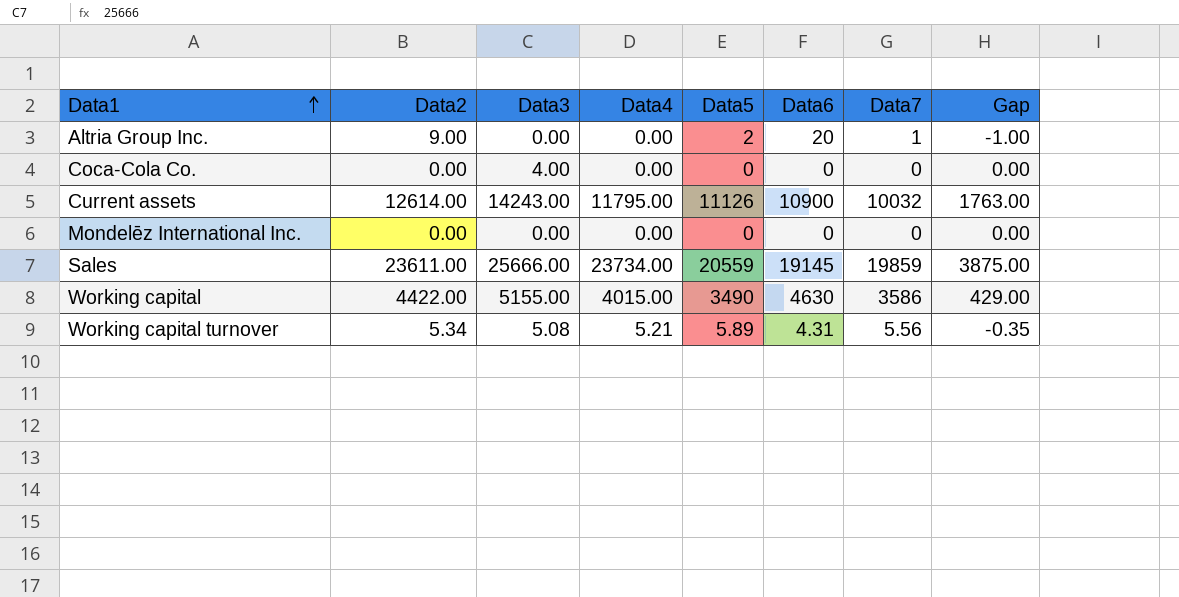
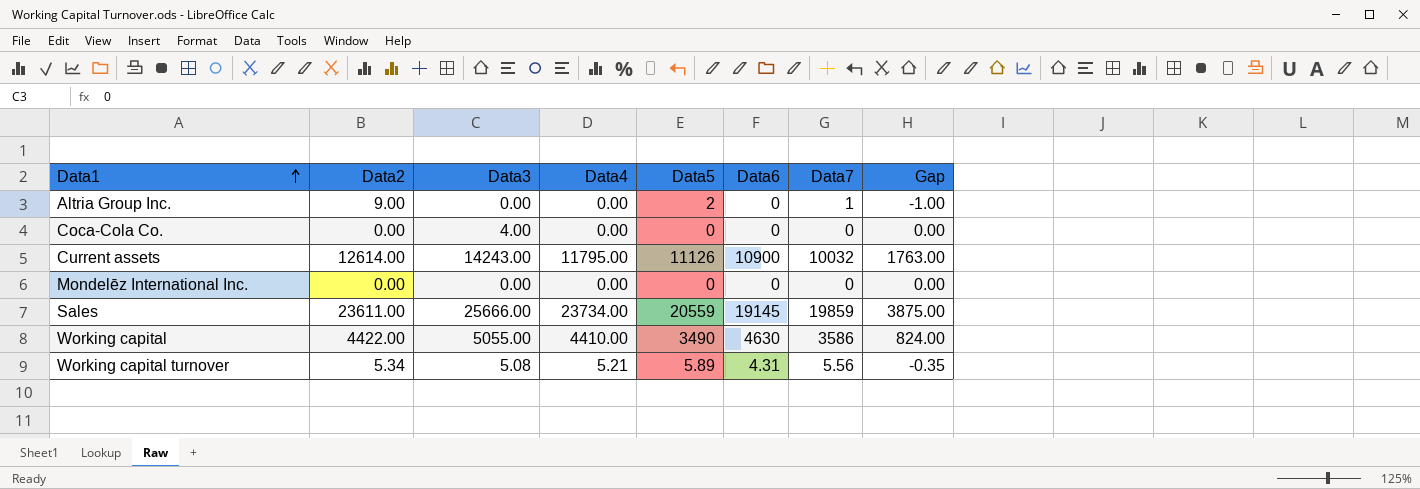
Altria Group Inc. | Data6: 20 -> 0
Working capital | Data3: 5155.00 -> 5055.00
Working capital | Data4: 4015.00 -> 4410.00
Working capital | Gap: 429.00 -> 824.00

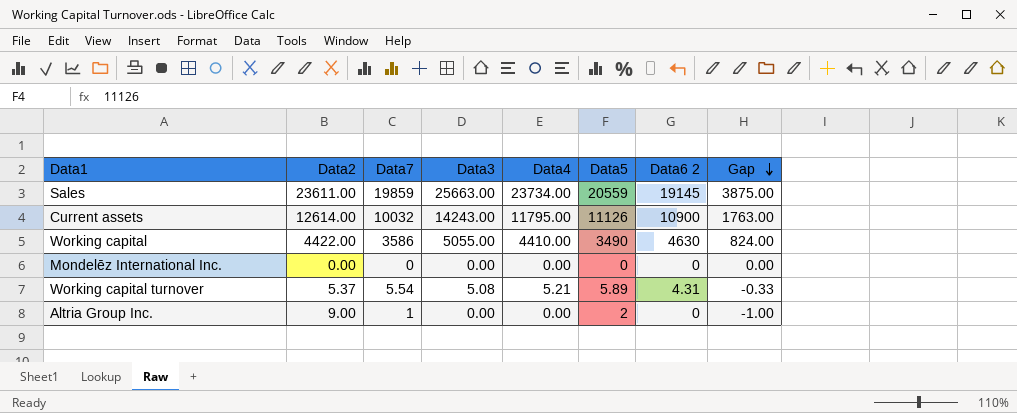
row order: Data1 ascending -> Gap descending
column Data7 | position: 7 -> 3
column name: Data6 -> Data6 2
row Coca-Cola Co.: 0.00 | 4.00 | 0.00 | 0 | 0 | 0 | 0.00 -> none
Sales | Data3: 25666.00 -> 25663.00
Working capital turnover | Data2: 5.34 -> 5.37
Working capital turnover | Data7: 5.56 -> 5.54
Working capital turnover | Gap: -0.35 -> -0.33

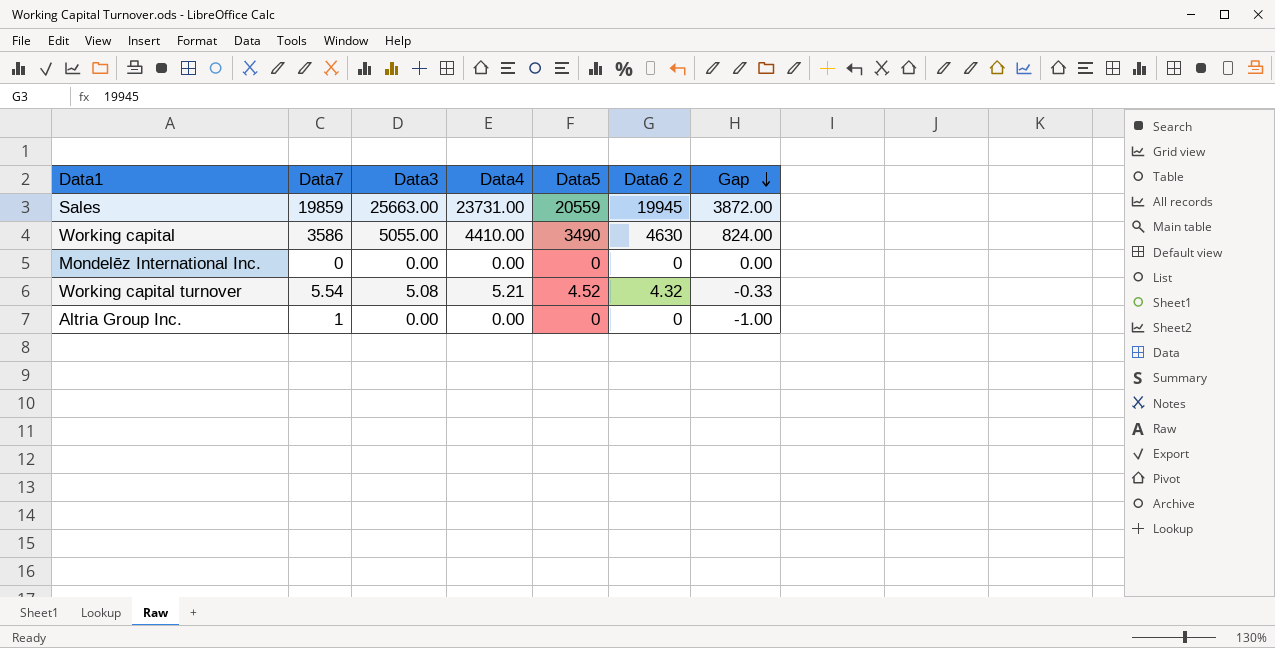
column Data2 | position: 2 -> none
row Current assets: 12614.00 | 10032 | 14243.00 | 11795.00 | 11126 | 10900 | 1763.00 -> none
Sales | Data4: 23734.00 -> 23731.00
Sales | Data6 2: 19145 -> 19945
Sales | Gap: 3875.00 -> 3872.00
Working capital turnover | Data5: 5.89 -> 4.52
Working capital turnover | Data6 2: 4.31 -> 4.32
Altria Group Inc. | Data5: 2 -> 0

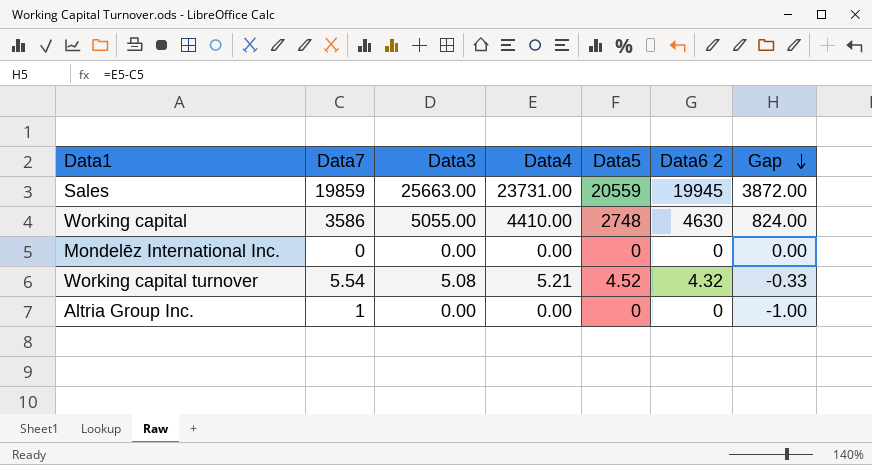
Working capital | Data5: 3490 -> 2748

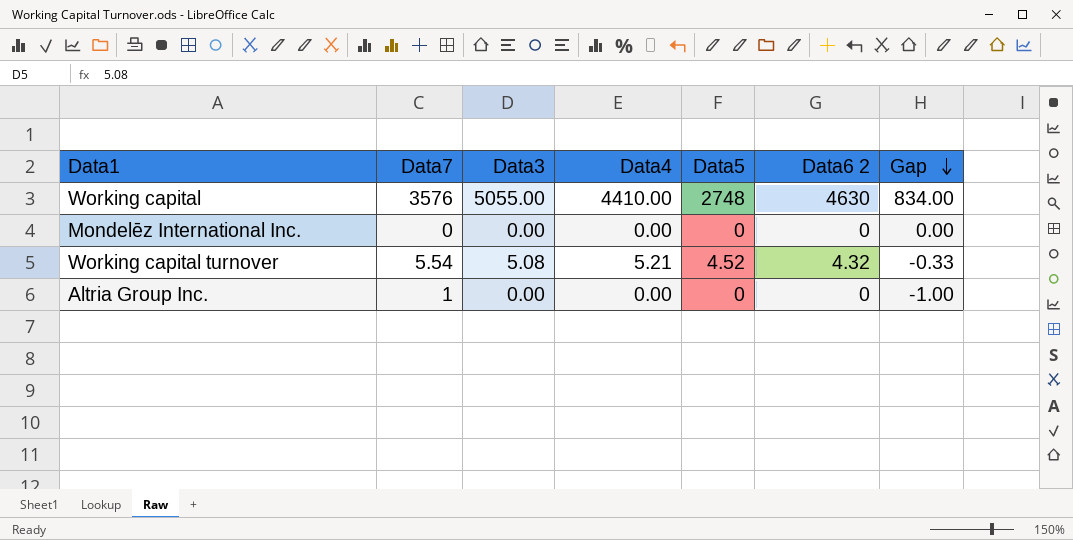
row Sales: 19859 | 25663.00 | 23731.00 | 20559 | 19945 | 3872.00 -> none
Working capital | Data7: 3586 -> 3576
Working capital | Gap: 824.00 -> 834.00

